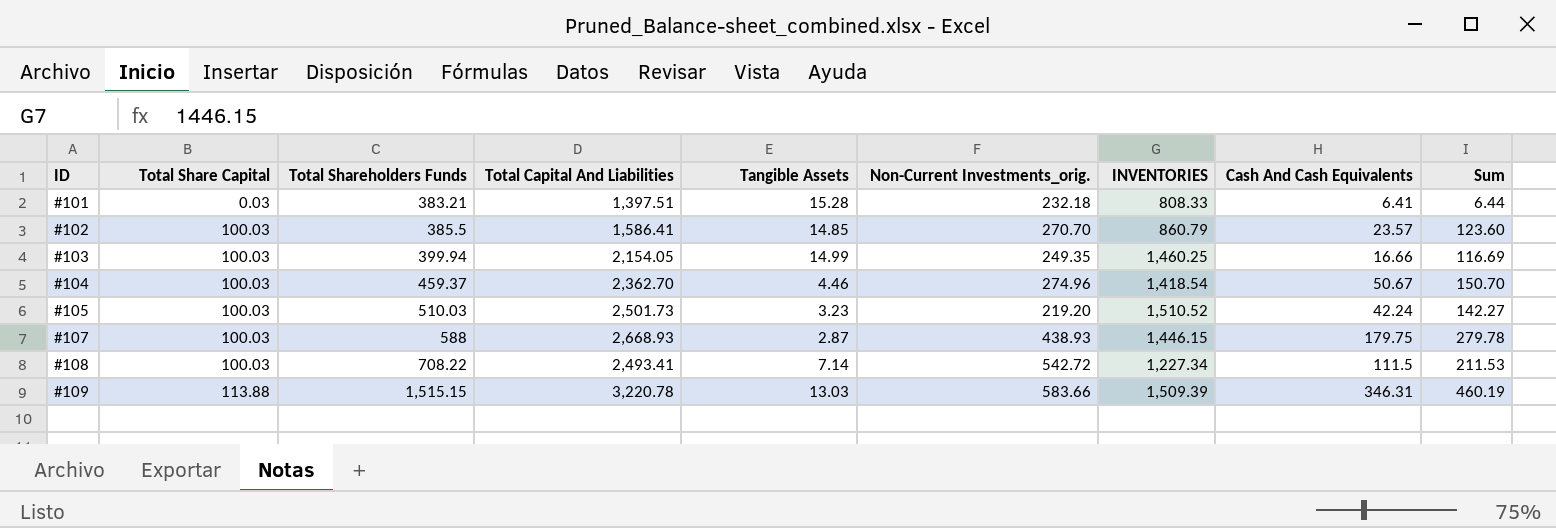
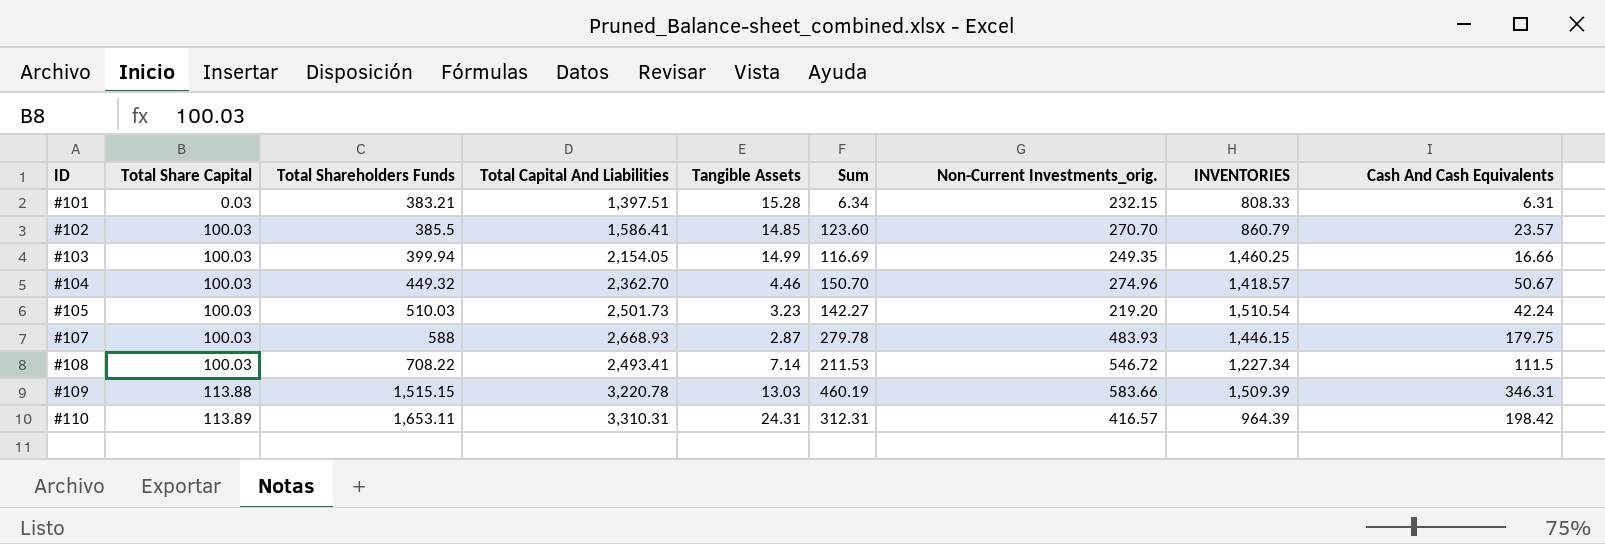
column Sum | position: 9 -> 6
#101 | Sum: 6.44 -> 6.34
#101 | Non-Current Investments_orig.: 232.18 -> 232.15
#101 | Cash And Cash Equivalents: 6.41 -> 6.31
#104 | Total Shareholders Funds: 459.37 -> 449.32
#104 | INVENTORIES: 1,418.54 -> 1,418.57
#105 | INVENTORIES: 1,510.52 -> 1,510.54
#107 | Non-Current Investments_orig.: 438.93 -> 483.93
#108 | Non-Current Investments_orig.: 542.72 -> 546.72
row #110: none -> 113.89 | 1,653.11 | 3,310.31 | 24.31 | 312.31 | 416.57 | 964.39 | 198.42

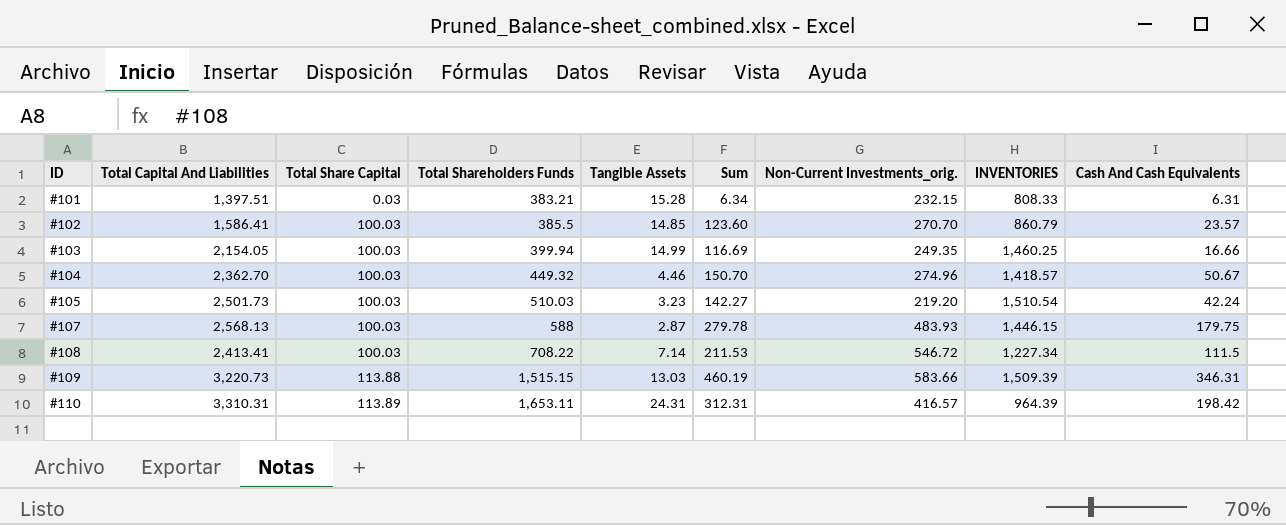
column Total Capital And Liabilities | position: 4 -> 2
#107 | Total Capital And Liabilities: 2,668.93 -> 2,568.13
#108 | Total Capital And Liabilities: 2,493.41 -> 2,413.41
#109 | Total Capital And Liabilities: 3,220.78 -> 3,220.73

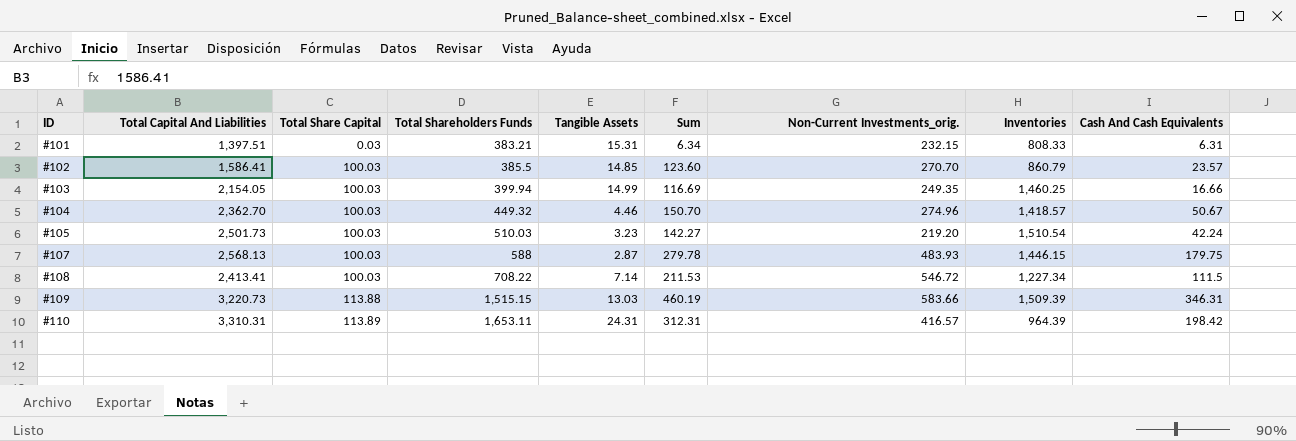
column name: INVENTORIES -> Inventories
#101 | Tangible Assets: 15.28 -> 15.31

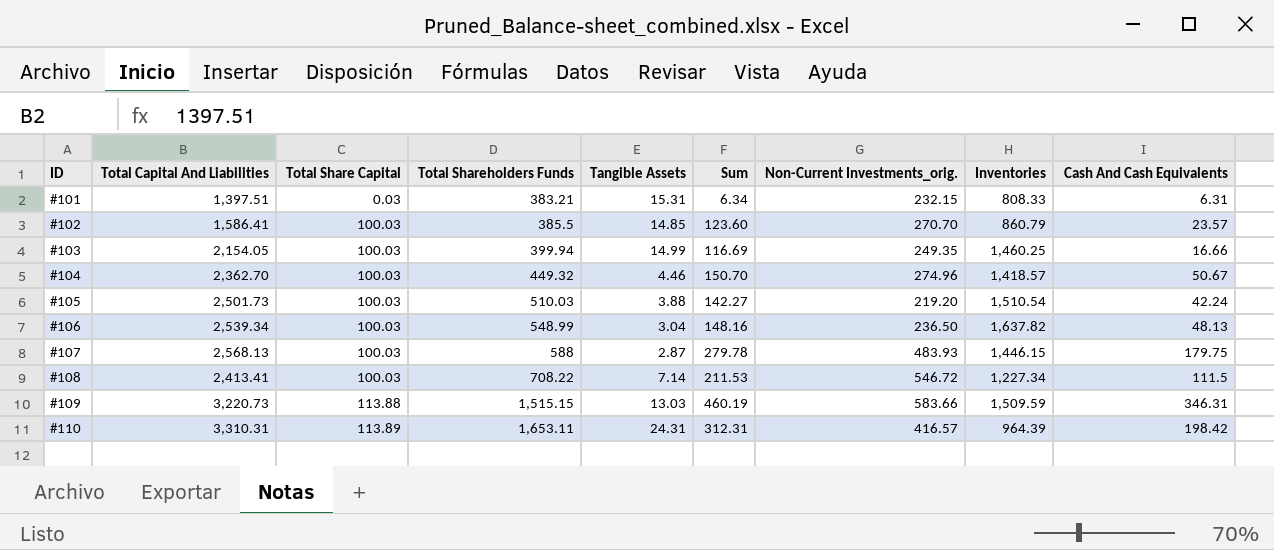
#105 | Tangible Assets: 3.23 -> 3.88
row #106: none -> 2,539.34 | 100.03 | 548.99 | 3.04 | 148.16 | 236.50 | 1,637.82 | 48.13
#109 | Inventories: 1,509.39 -> 1,509.59

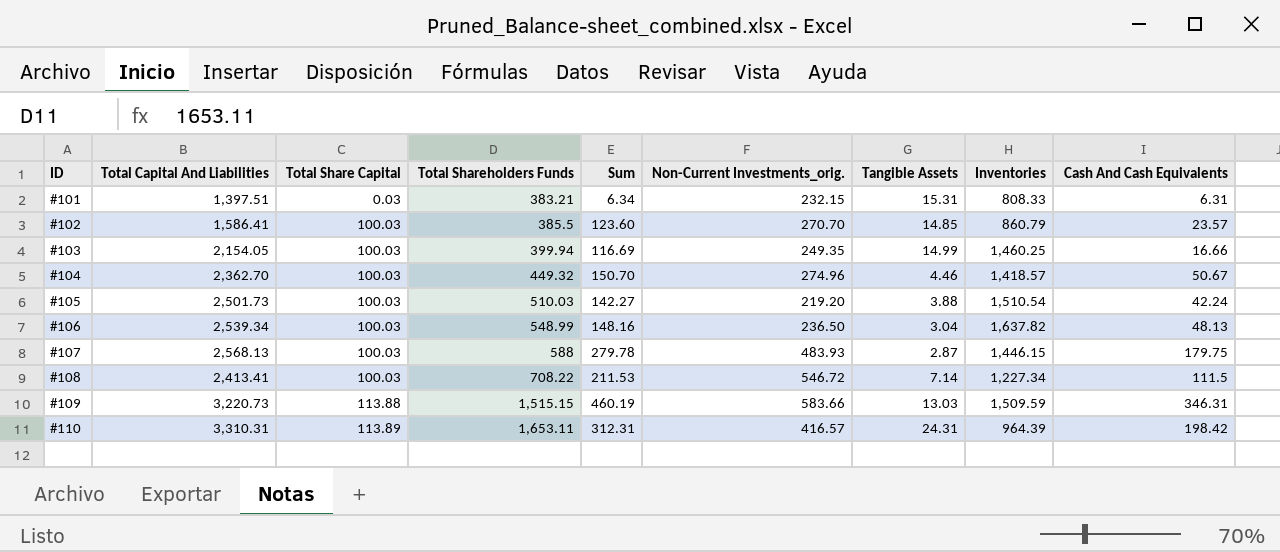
column Tangible Assets | position: 5 -> 7

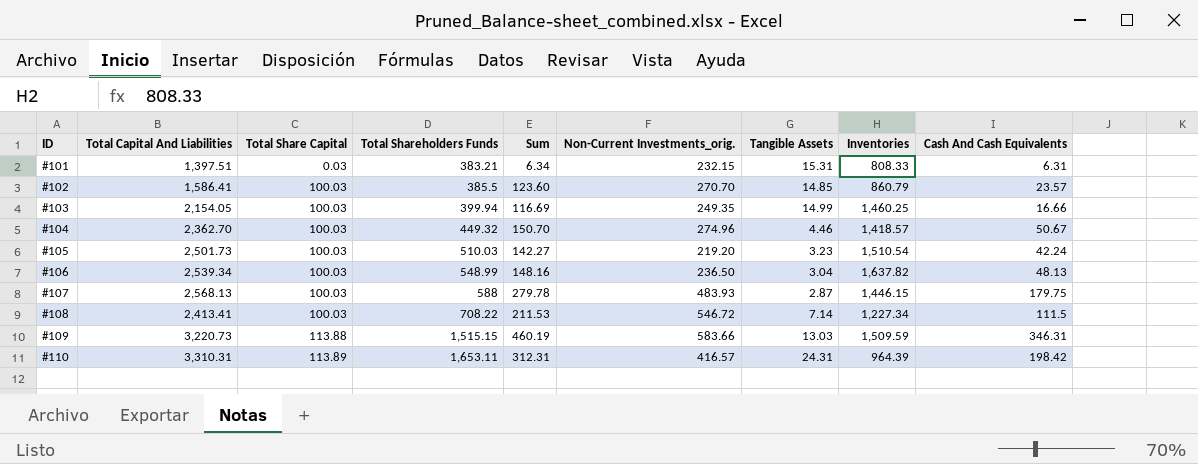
#105 | Tangible Assets: 3.88 -> 3.23

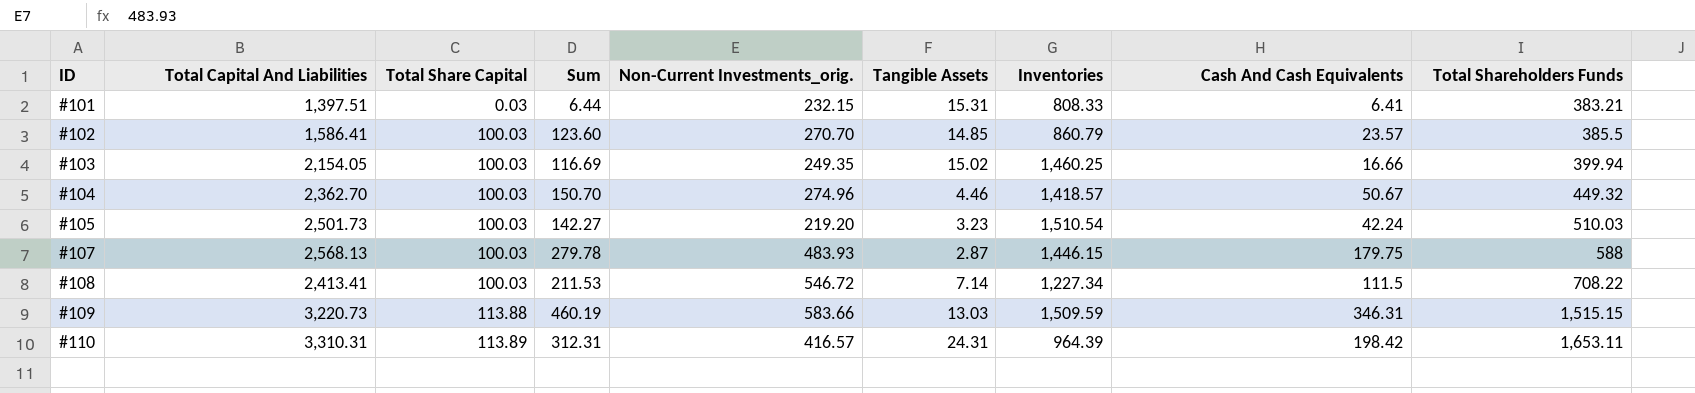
column Total Shareholders Funds | position: 4 -> 9
row #106: 2,539.34 | 100.03 | 548.99 | 148.16 | 236.50 | 3.04 | 1,637.82 | 48.13 -> none
#101 | Sum: 6.34 -> 6.44
#101 | Cash And Cash Equivalents: 6.31 -> 6.41
#103 | Tangible Assets: 14.99 -> 15.02

